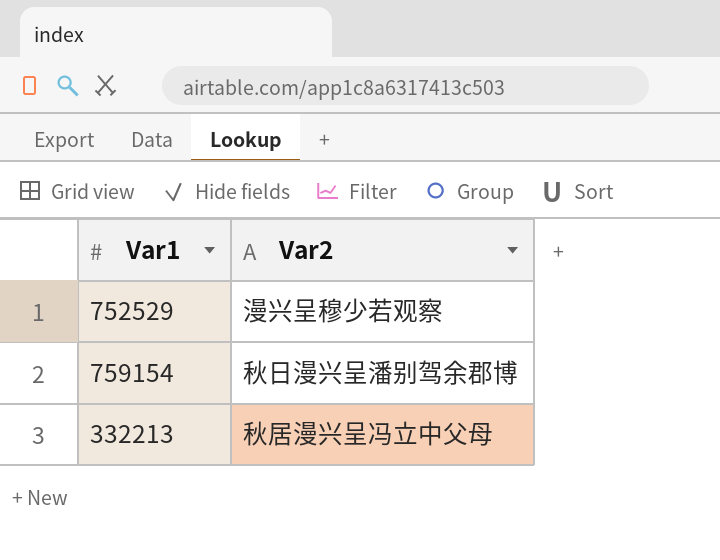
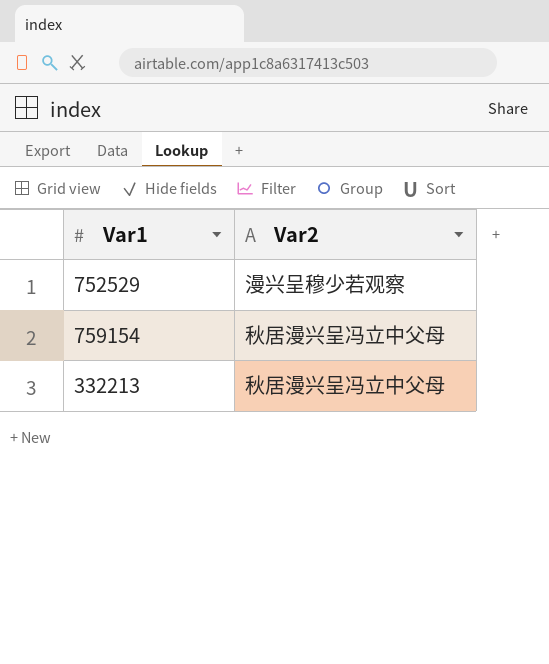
759154 | Var2: 秋日漫兴呈潘别驾余郡博 -> 秋居漫兴呈冯立中父母

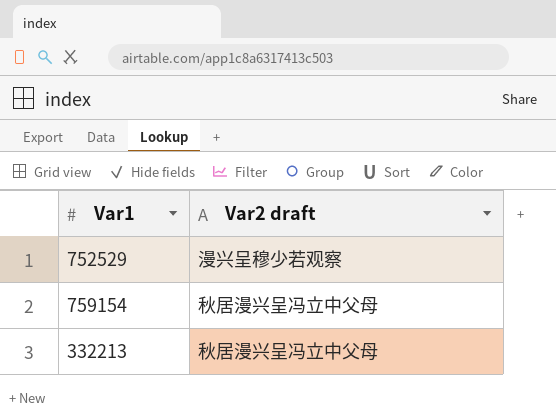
column name: Var2 -> Var2 draft

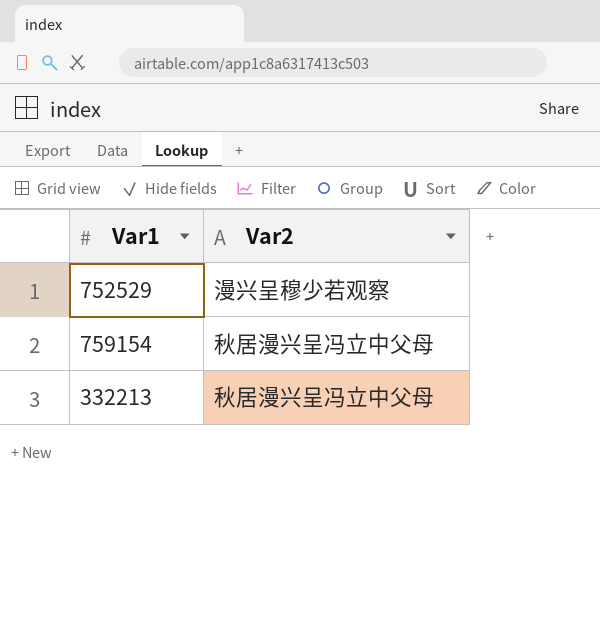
column name: Var2 draft -> Var2

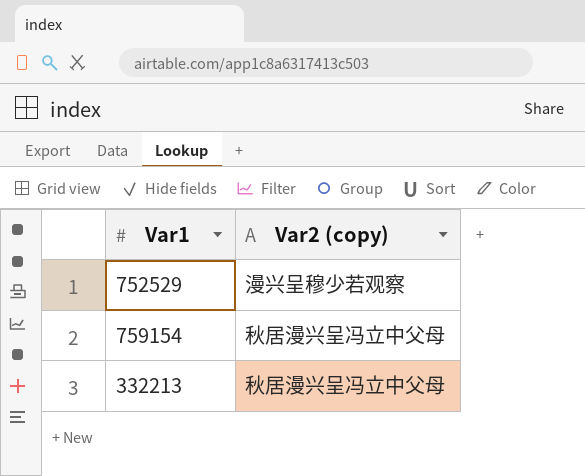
column name: Var2 -> Var2 (copy)

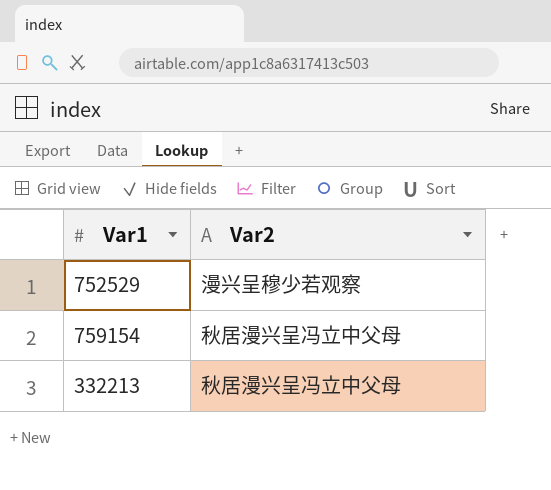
column name: Var2 (copy) -> Var2

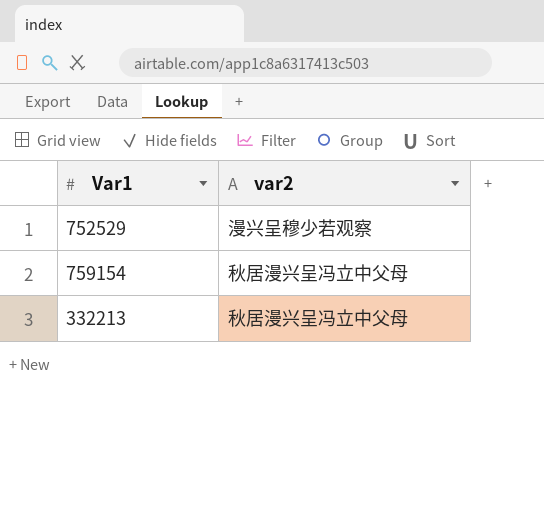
column name: Var2 -> var2

